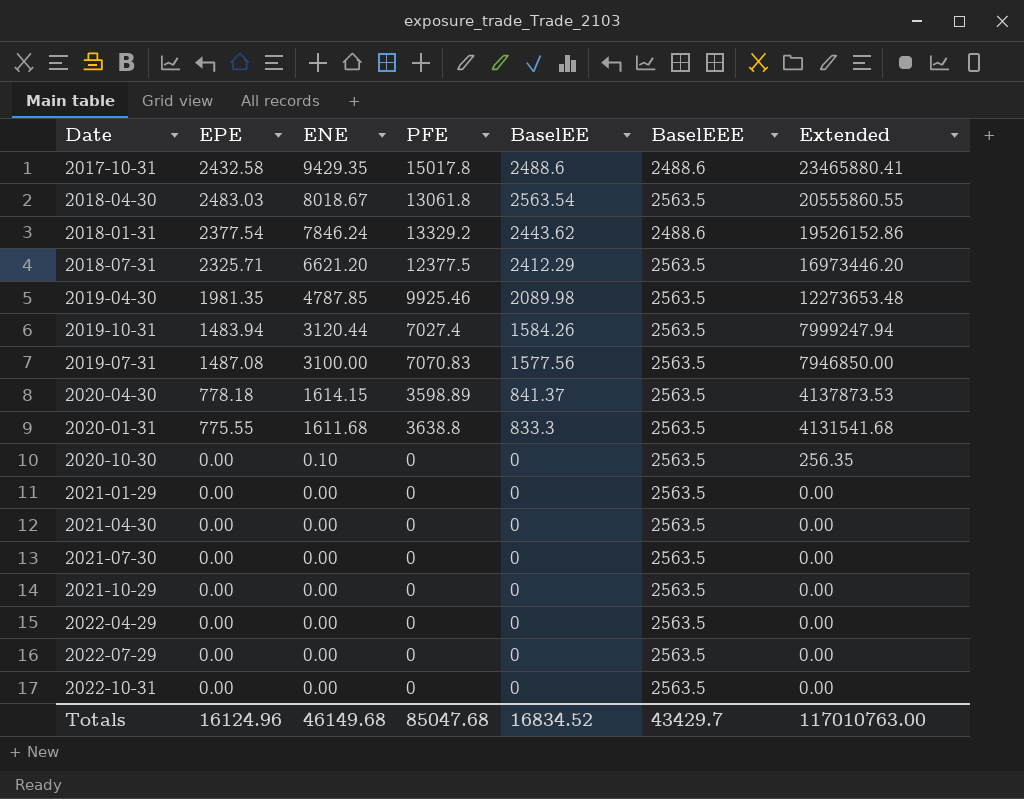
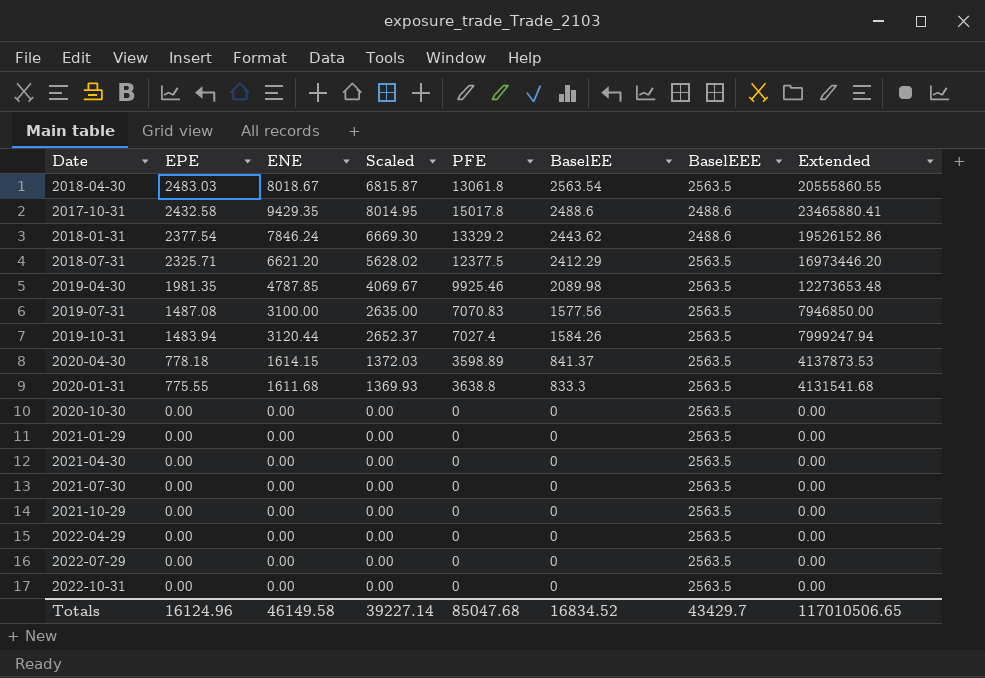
row order: ENE descending -> EPE descending
column Scaled | formula: none -> [ENE] * 0.85
2020-10-30 | ENE: 0.10 -> 0.00
2020-10-30 | Extended: 256.35 -> 0.00
Totals | ENE: 46149.68 -> 46149.58
Totals | Extended: 117010763.00 -> 117010506.65

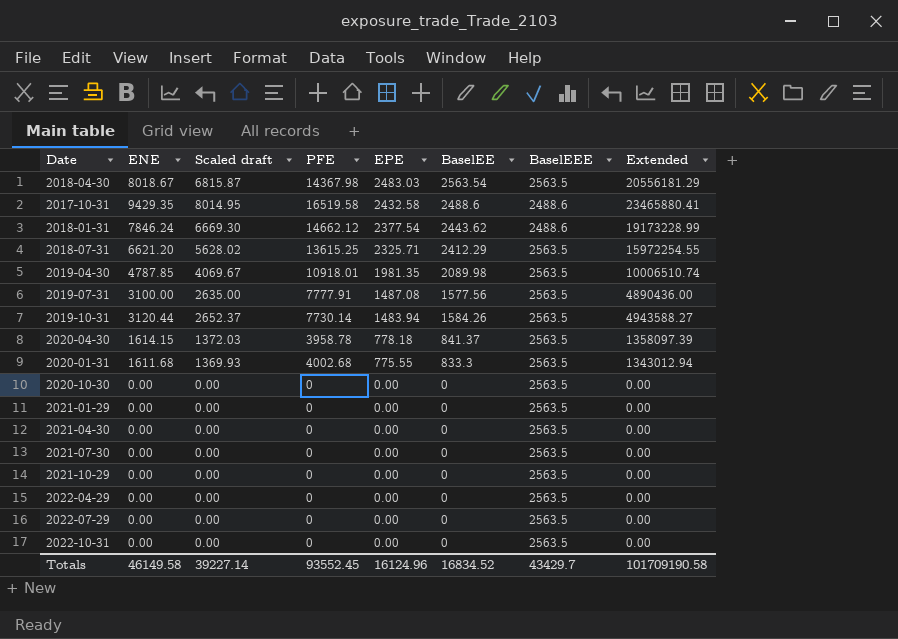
column name: Scaled -> Scaled draft
column EPE | position: 2 -> 5
column Extended | formula: [ENE] * [BaselEEE] -> [ENE] * [BaselEE]
2018-04-30 | PFE: 13061.8 -> 14367.98
2017-10-31 | PFE: 15017.8 -> 16519.58
2018-01-31 | PFE: 13329.2 -> 14662.12
2018-07-31 | PFE: 12377.5 -> 13615.25
2019-04-30 | PFE: 9925.46 -> 10918.01
2019-07-31 | PFE: 7070.83 -> 7777.91
2019-10-31 | PFE: 7027.4 -> 7730.14
2020-04-30 | PFE: 3598.89 -> 3958.78
2020-01-31 | PFE: 3638.8 -> 4002.68
Totals | PFE: 85047.68 -> 93552.45
Totals | Extended: 117010506.65 -> 101709190.58

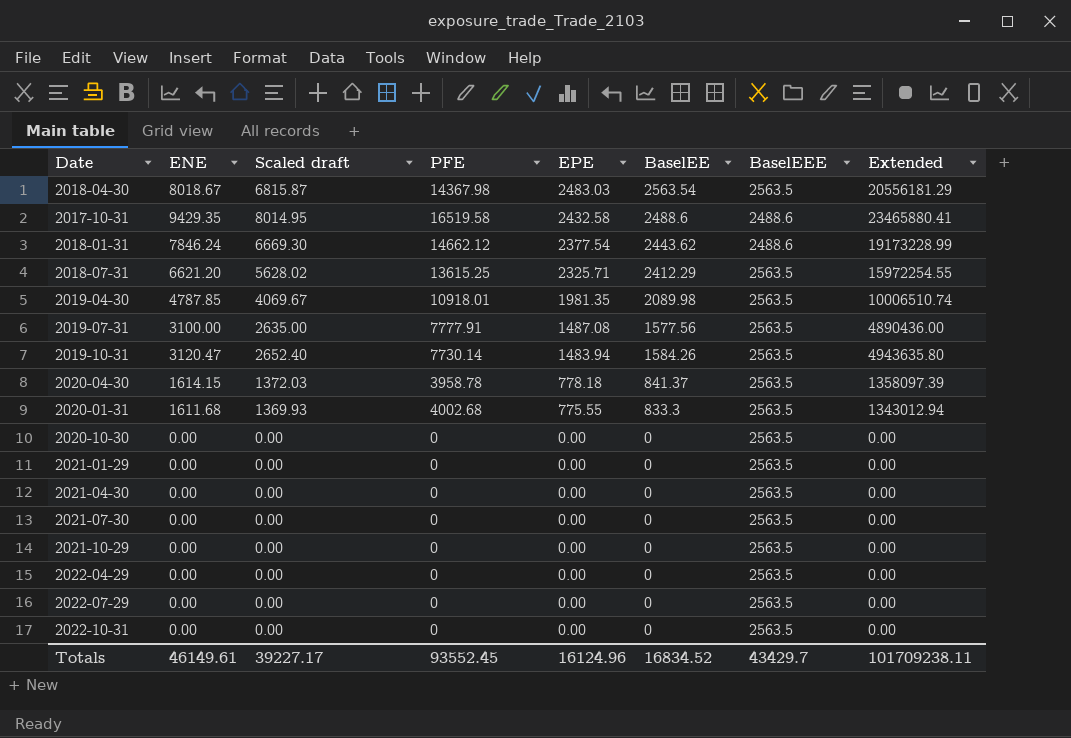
2019-10-31 | ENE: 3120.44 -> 3120.47
2019-10-31 | Scaled draft: 2652.37 -> 2652.40
2019-10-31 | Extended: 4943588.27 -> 4943635.80
Totals | ENE: 46149.58 -> 46149.61
Totals | Scaled draft: 39227.14 -> 39227.17
Totals | Extended: 101709190.58 -> 101709238.11

